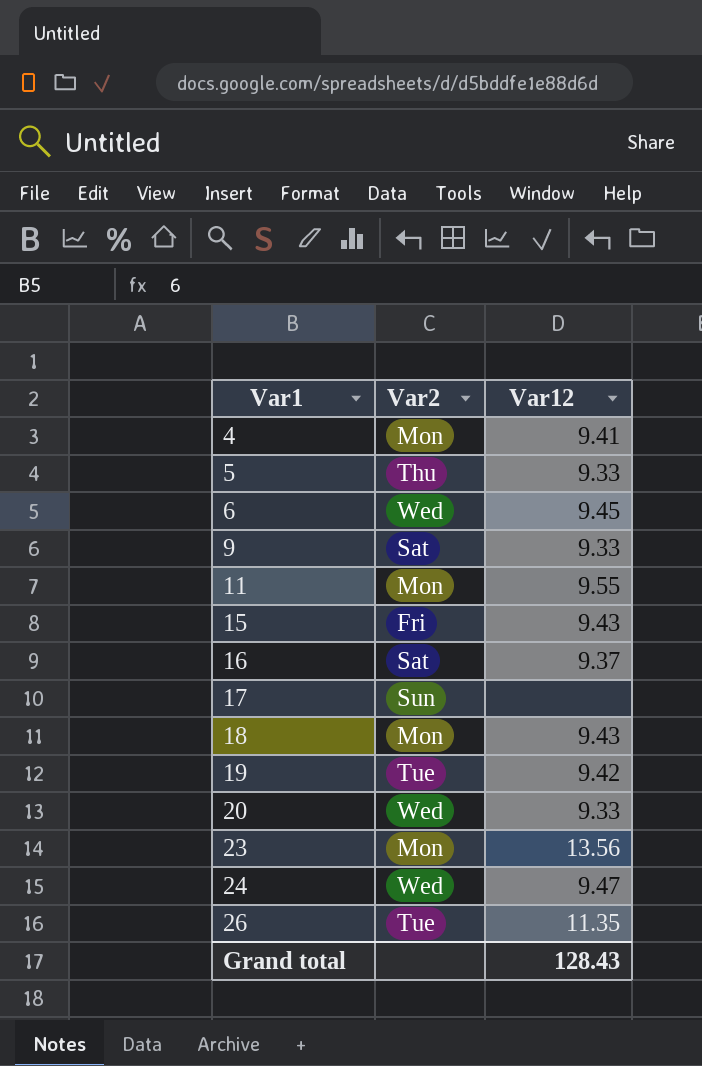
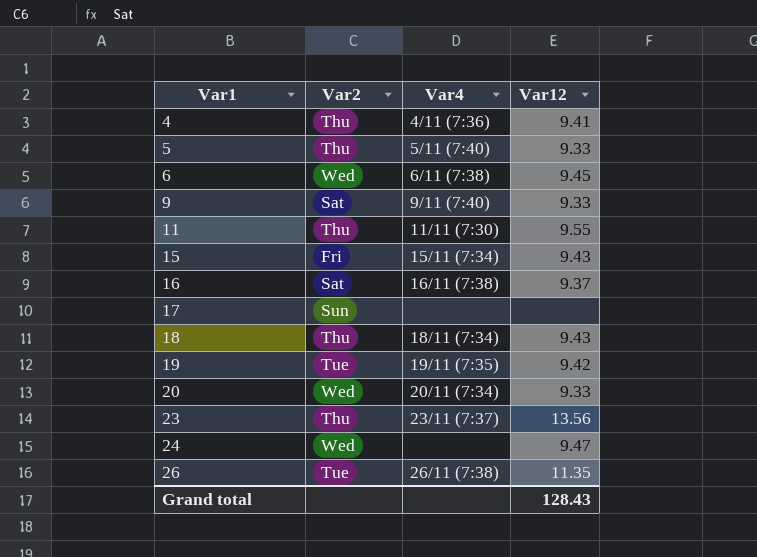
column Var4 | position: none -> 3
4 | Var2: Mon -> Thu
11 | Var2: Mon -> Thu
18 | Var2: Mon -> Thu
23 | Var2: Mon -> Thu

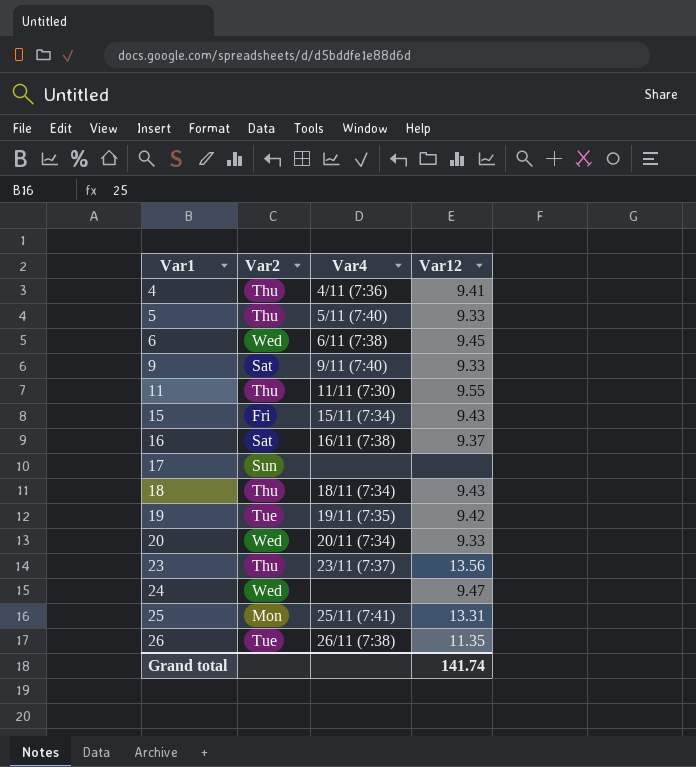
row 25: none -> Mon | 25/11 (7:41) | 13.31
Grand total | Var12: 128.43 -> 141.74

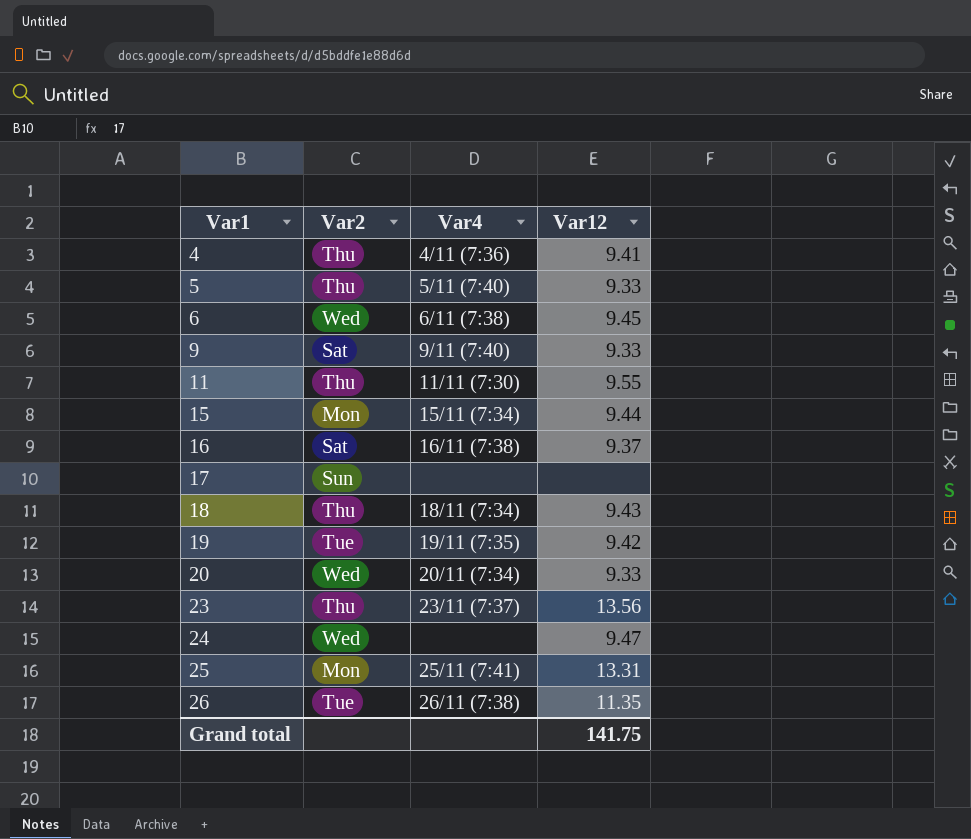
15 | Var2: Fri -> Mon
15 | Var12: 9.43 -> 9.44
Grand total | Var12: 141.74 -> 141.75

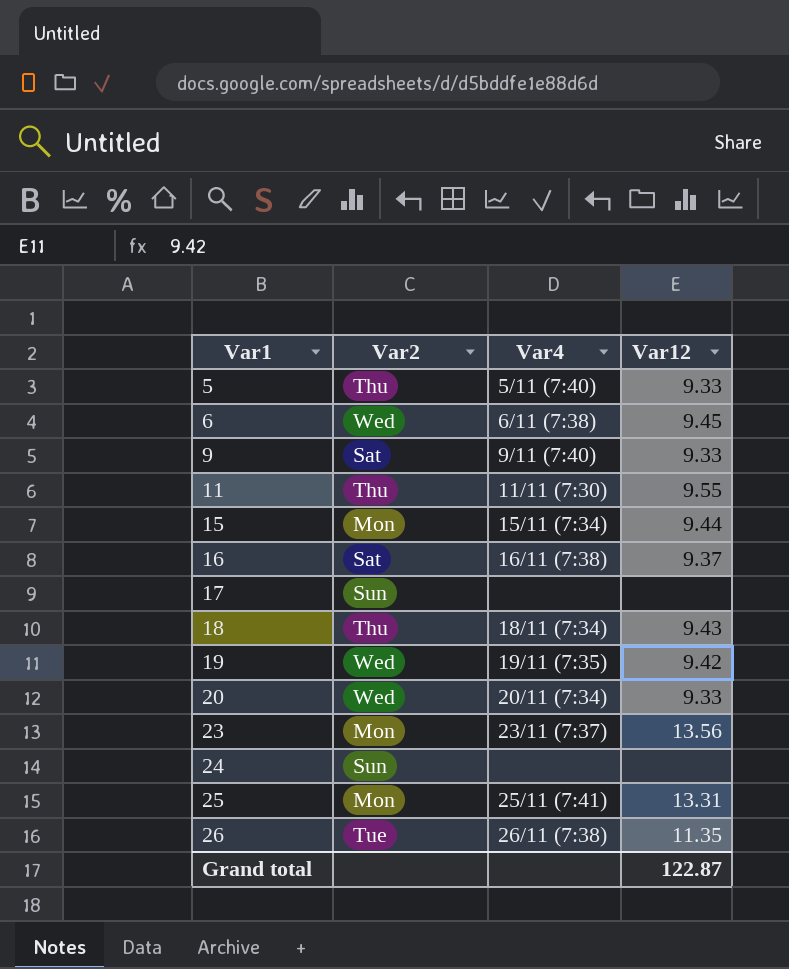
row 4: Thu | 4/11 (7:36) | 9.41 -> none
19 | Var2: Tue -> Wed
23 | Var2: Thu -> Mon
24 | Var2: Wed -> Sun
24 | Var12: 9.47 -> none
Grand total | Var12: 141.75 -> 122.87

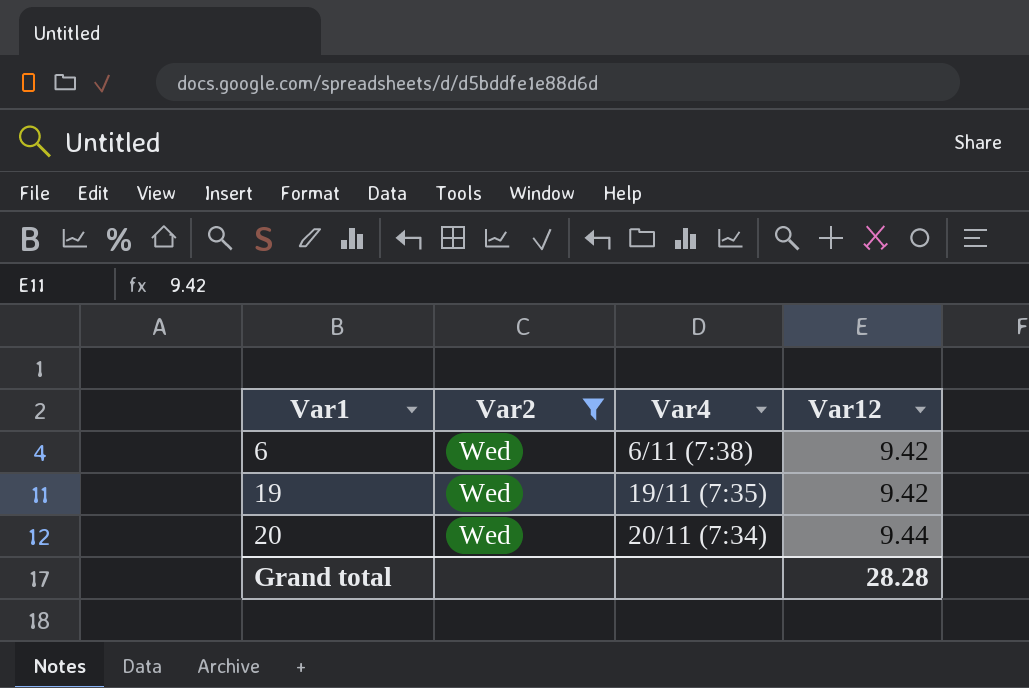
filter: none -> Var2 = Wed
6 | Var12: 9.45 -> 9.42
20 | Var12: 9.33 -> 9.44
Grand total | Var12: 122.87 -> 28.28

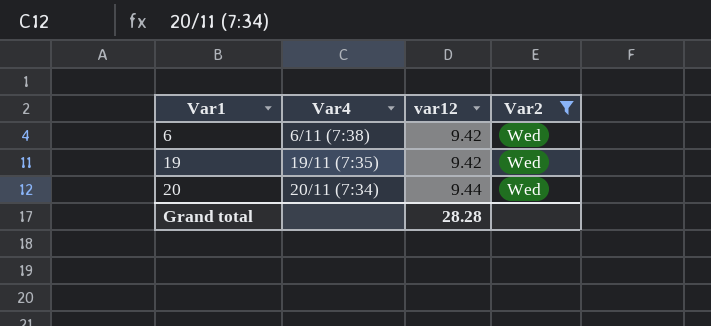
column name: Var12 -> var12
column Var2 | position: 2 -> 4

